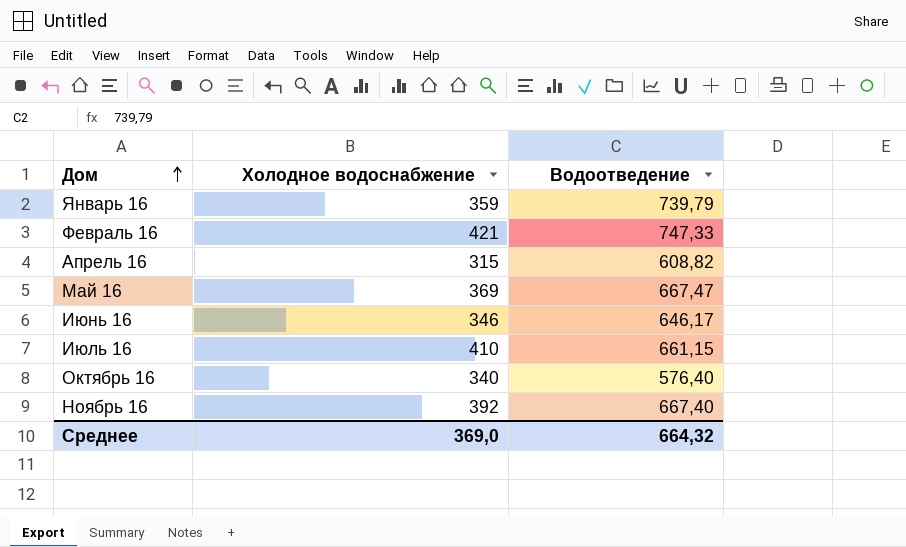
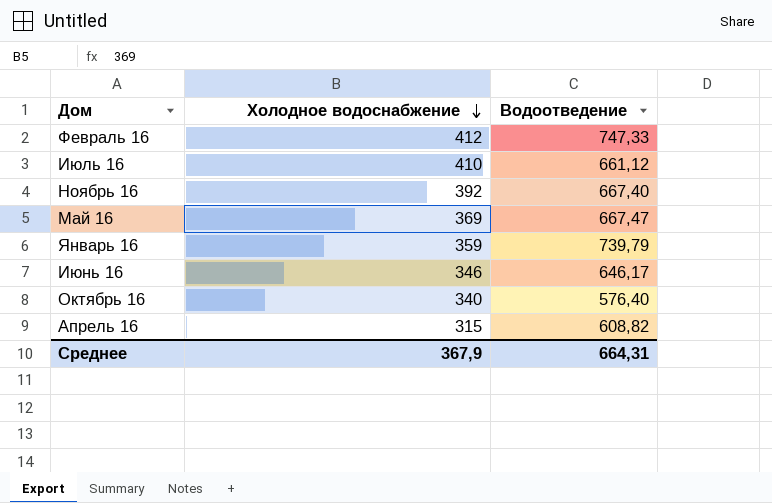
row order: Дом ascending -> Холодное водоснабжение descending
Февраль 16 | Холодное водоснабжение: 421 -> 412
Июль 16 | Водоотведение: 661,15 -> 661,12
Среднее | Холодное водоснабжение: 369,0 -> 367,9
Среднее | Водоотведение: 664,32 -> 664,31

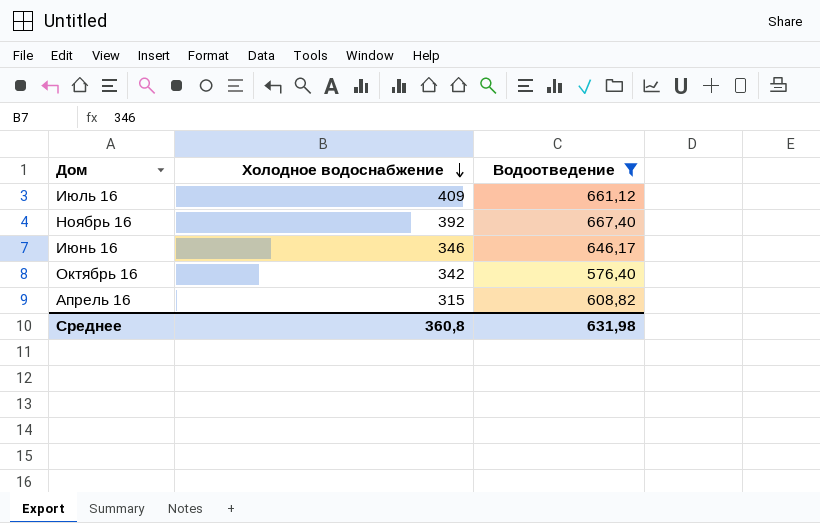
filter: none -> Водоотведение <= 667,40
Июль 16 | Холодное водоснабжение: 410 -> 409
Октябрь 16 | Холодное водоснабжение: 340 -> 342
Среднее | Холодное водоснабжение: 367,9 -> 360,8
Среднее | Водоотведение: 664,31 -> 631,98

